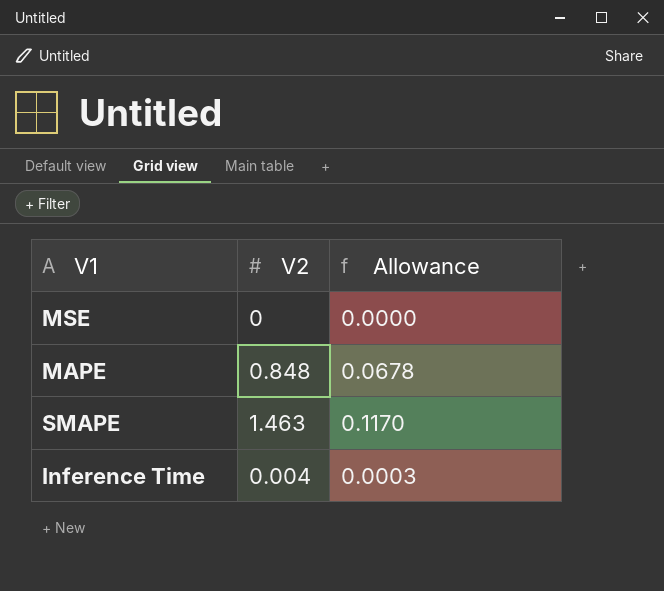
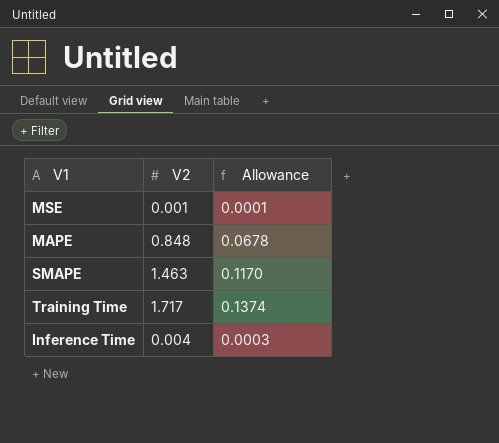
MSE | V2: 0 -> 0.001
MSE | Allowance: 0.0000 -> 0.0001
row Training Time: none -> 1.717 | 0.1374

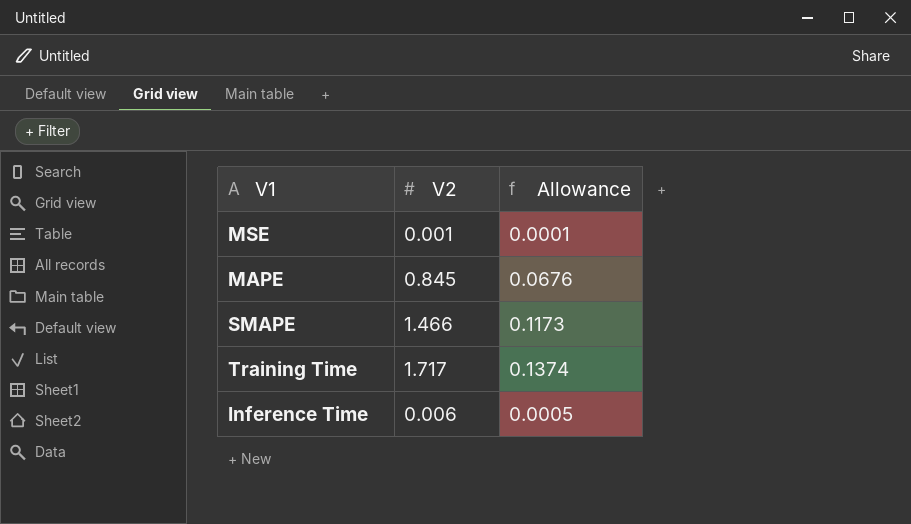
MAPE | V2: 0.848 -> 0.845
MAPE | Allowance: 0.0678 -> 0.0676
SMAPE | V2: 1.463 -> 1.466
SMAPE | Allowance: 0.1170 -> 0.1173
Inference Time | V2: 0.004 -> 0.006
Inference Time | Allowance: 0.0003 -> 0.0005

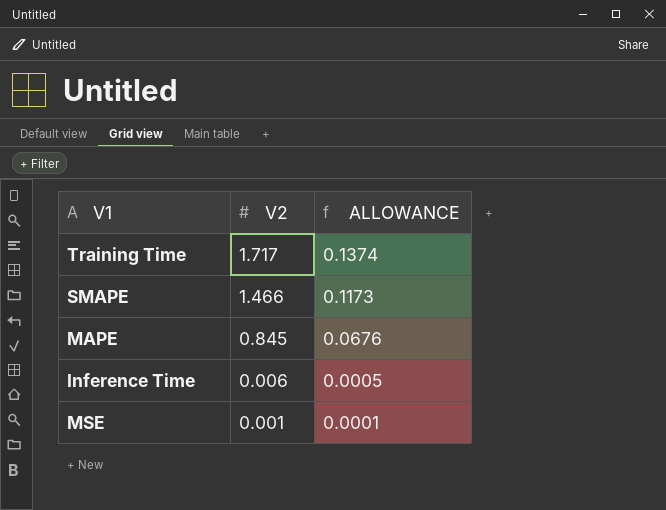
row order: none -> V2 descending
column name: Allowance -> ALLOWANCE

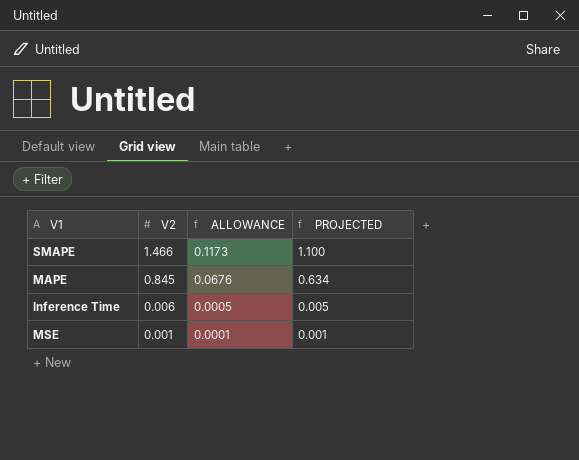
column PROJECTED | formula: none -> [V2] * 0.75
row Training Time: 1.717 | 0.1374 -> none

